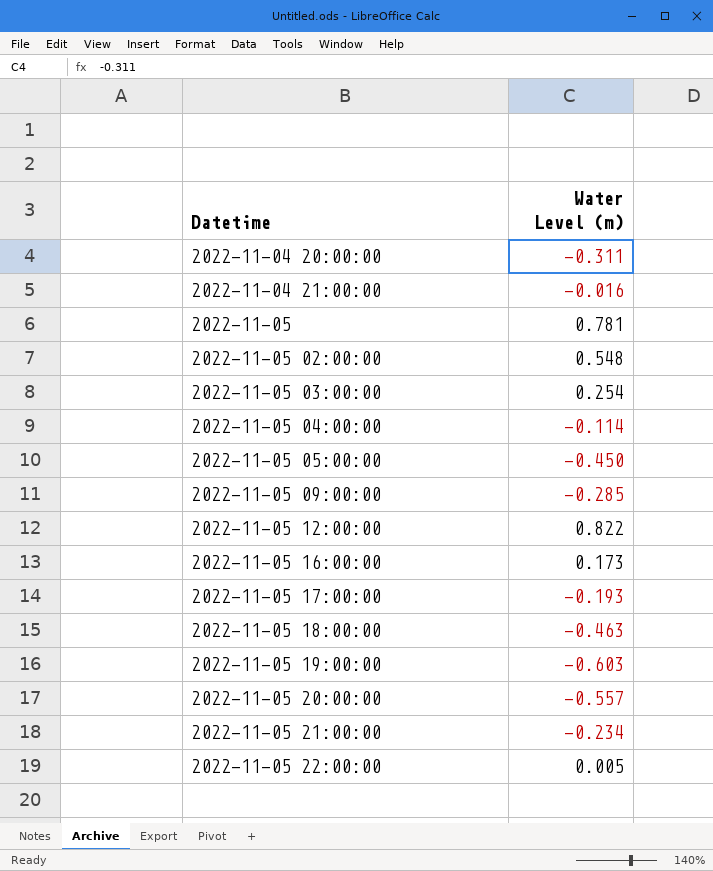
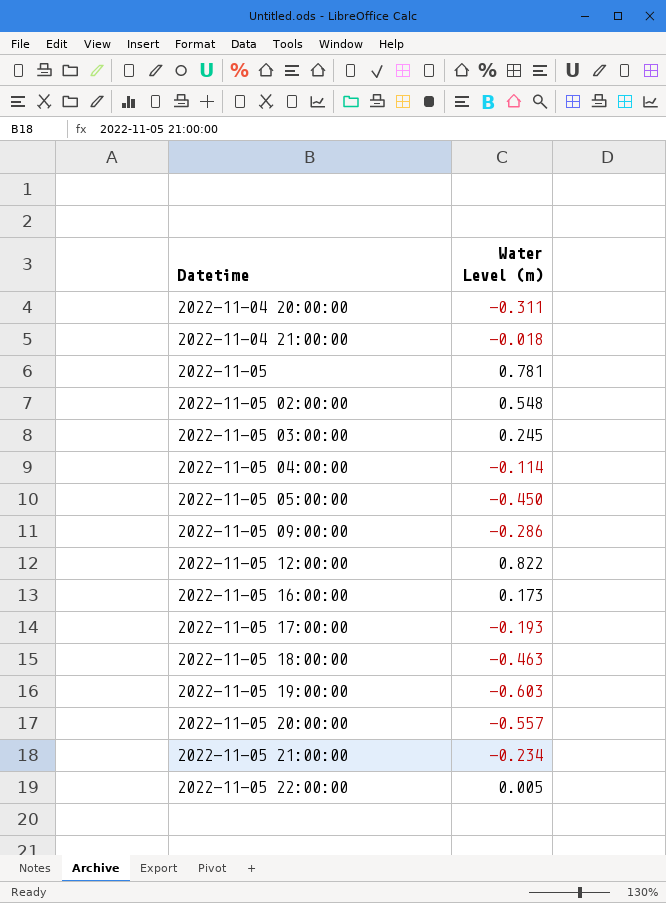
2022-11-04 21:00:00 | Water Level (m): -0.016 -> -0.018
2022-11-05 03:00:00 | Water Level (m): 0.254 -> 0.245
2022-11-05 09:00:00 | Water Level (m): -0.285 -> -0.286

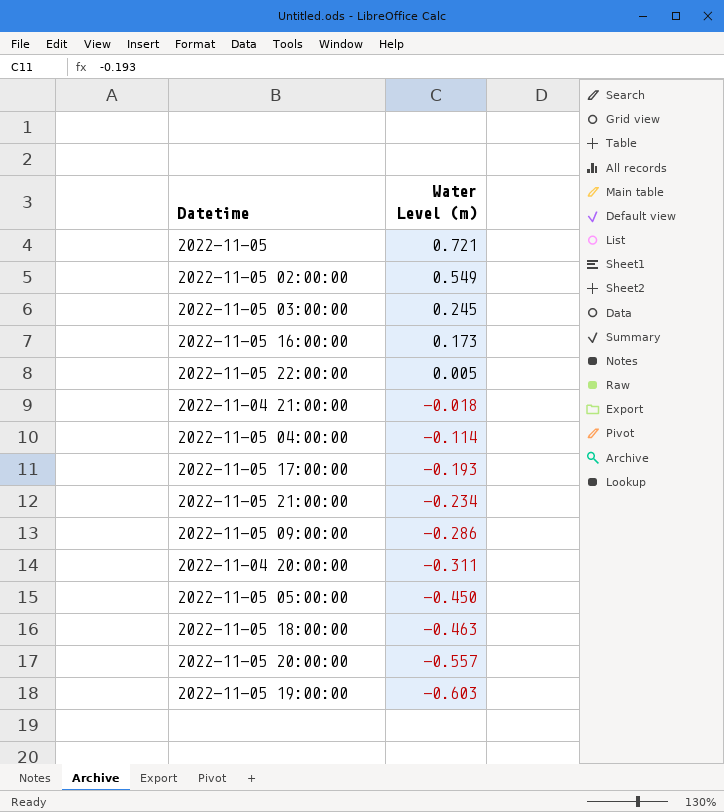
row order: Datetime ascending -> Water Level (m) descending
row 2022-11-05 12:00:00: 0.822 -> none
2022-11-05 | Water Level (m): 0.781 -> 0.721
2022-11-05 02:00:00 | Water Level (m): 0.548 -> 0.549

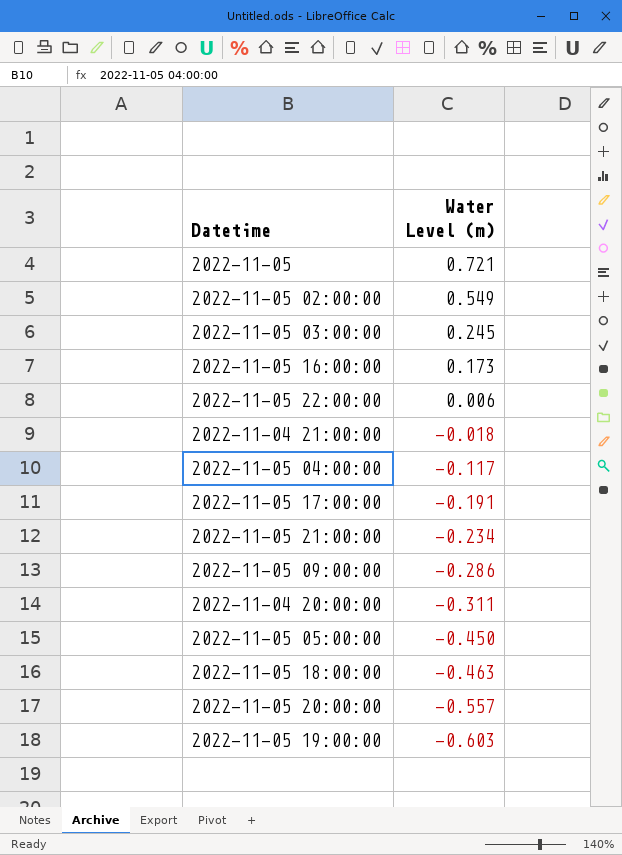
2022-11-05 22:00:00 | Water Level (m): 0.005 -> 0.006
2022-11-05 04:00:00 | Water Level (m): -0.114 -> -0.117
2022-11-05 17:00:00 | Water Level (m): -0.193 -> -0.191

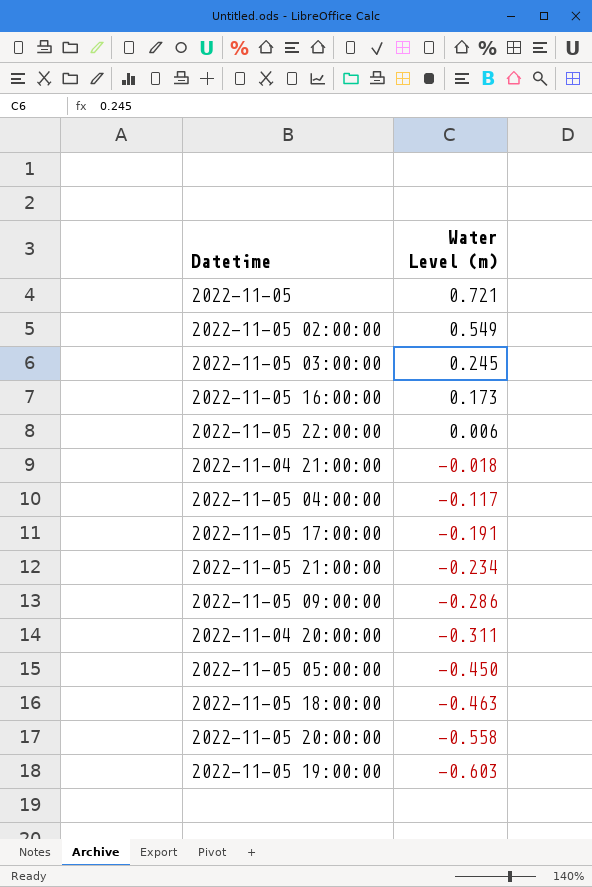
2022-11-05 20:00:00 | Water Level (m): -0.557 -> -0.558

